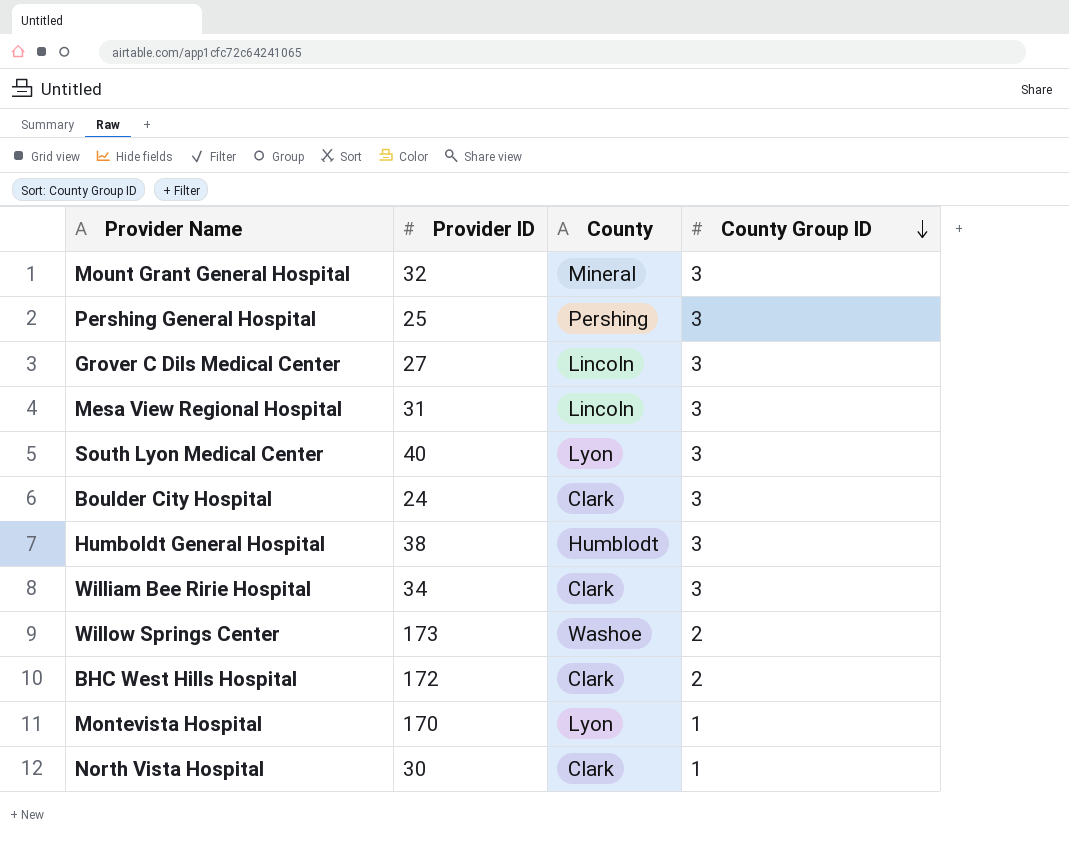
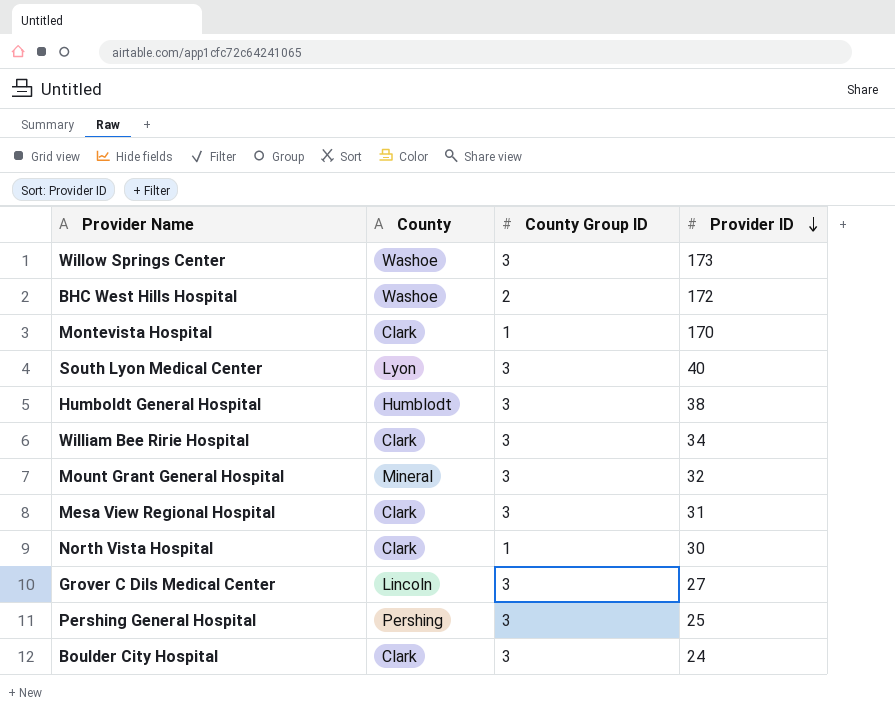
row order: County Group ID descending -> Provider ID descending
column Provider ID | position: 2 -> 4
Willow Springs Center | County Group ID: 2 -> 3
BHC West Hills Hospital | County: Clark -> Washoe
Montevista Hospital | County: Lyon -> Clark
Mesa View Regional Hospital | County: Lincoln -> Clark

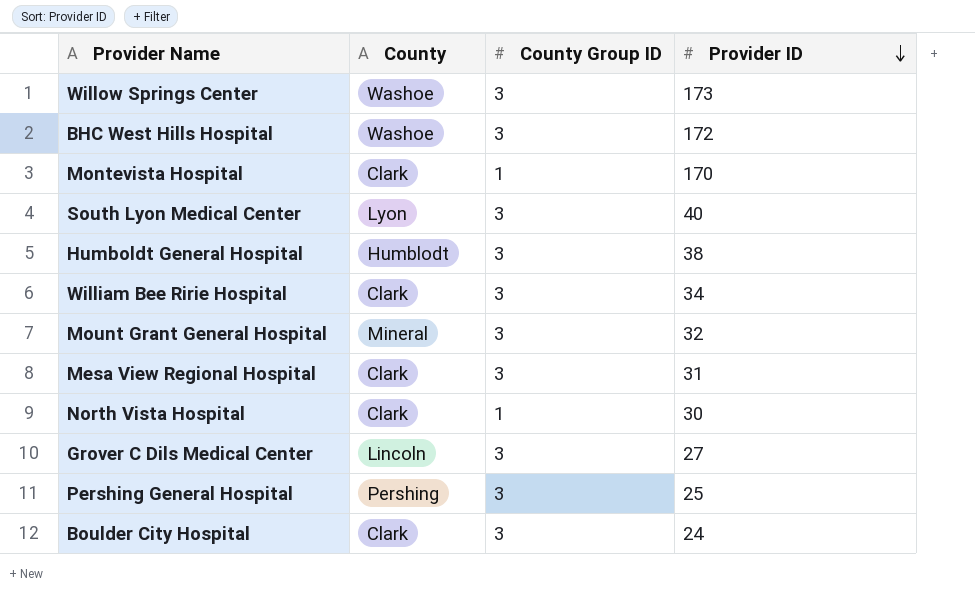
BHC West Hills Hospital | County Group ID: 2 -> 3

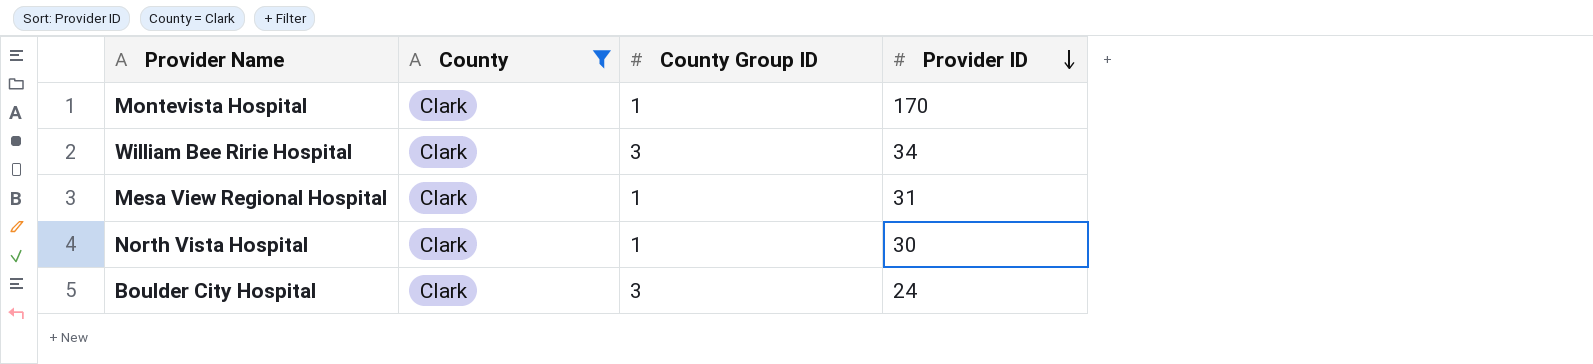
filter: none -> County = Clark
Mesa View Regional Hospital | County Group ID: 3 -> 1

